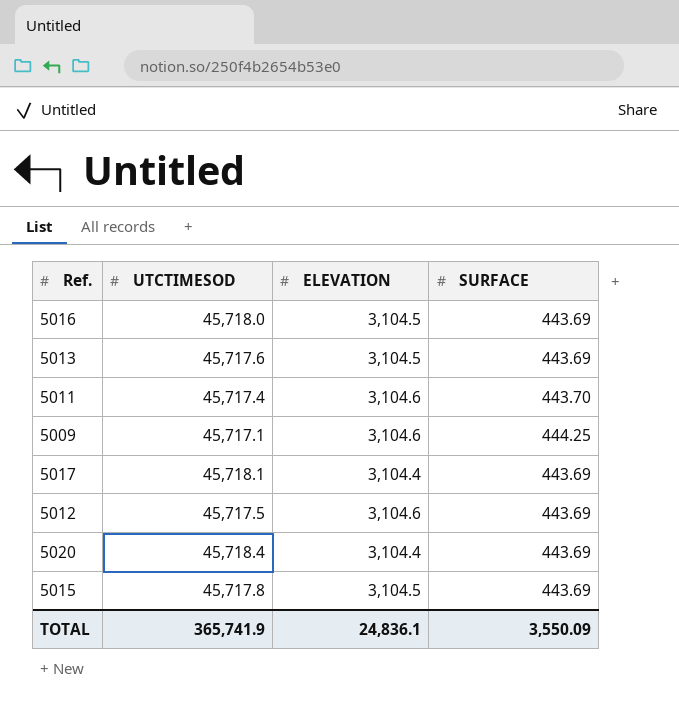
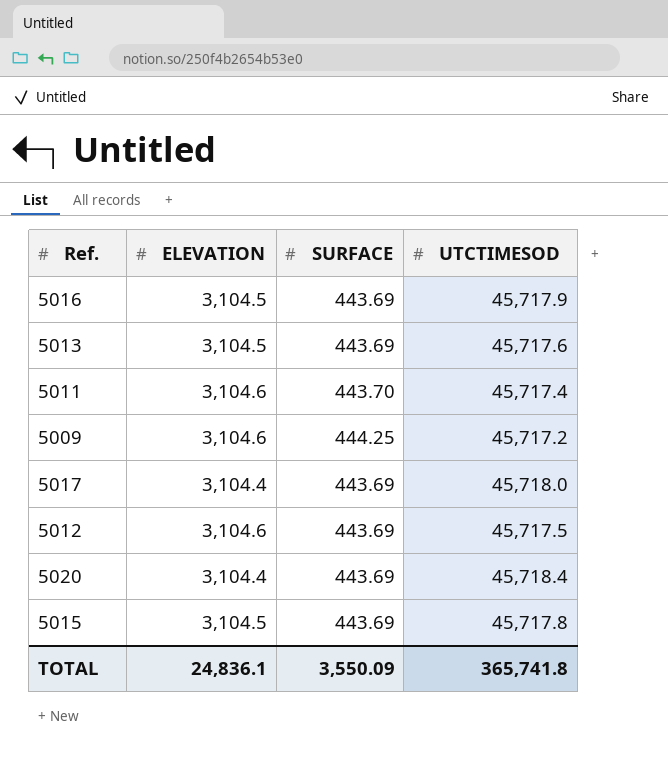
column UTCTIMESOD | position: 2 -> 4
5016 | UTCTIMESOD: 45,718.0 -> 45,717.9
5009 | UTCTIMESOD: 45,717.1 -> 45,717.2
5017 | UTCTIMESOD: 45,718.1 -> 45,718.0
TOTAL | UTCTIMESOD: 365,741.9 -> 365,741.8

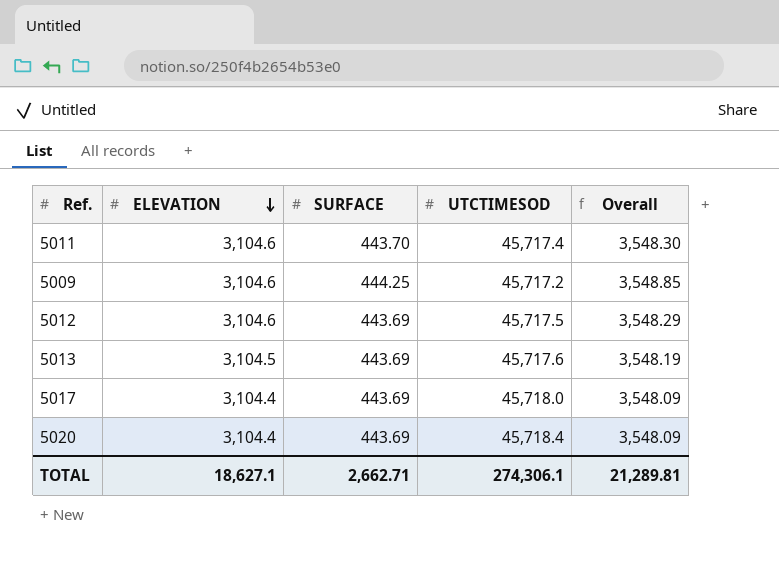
row order: none -> ELEVATION descending
column Overall | formula: none -> [ELEVATION] + [SURFACE]
row 5016: 3,104.5 | 443.69 | 45,717.9 -> none
row 5015: 3,104.5 | 443.69 | 45,717.8 -> none
TOTAL | ELEVATION: 24,836.1 -> 18,627.1
TOTAL | SURFACE: 3,550.09 -> 2,662.71
TOTAL | UTCTIMESOD: 365,741.8 -> 274,306.1

